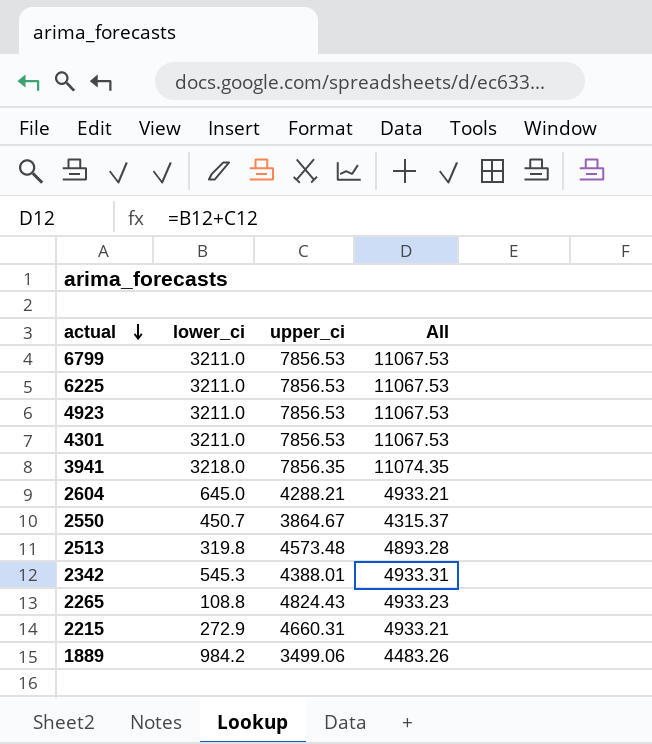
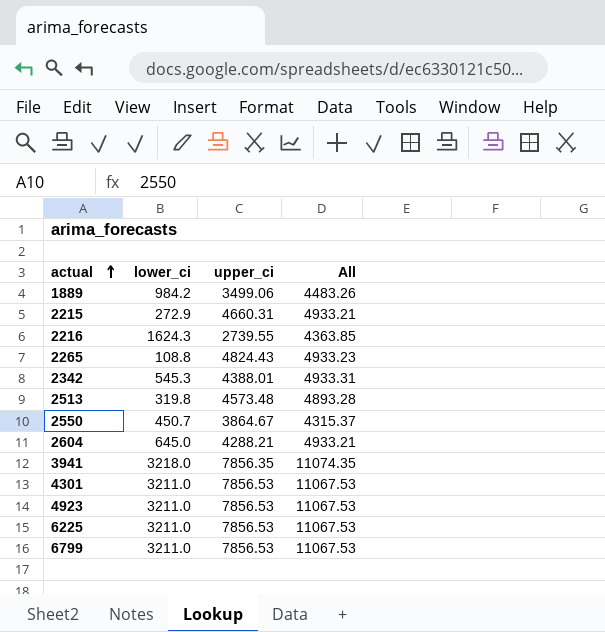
row order: actual descending -> actual ascending
row 2216: none -> 1624.3 | 2739.55 | 4363.85

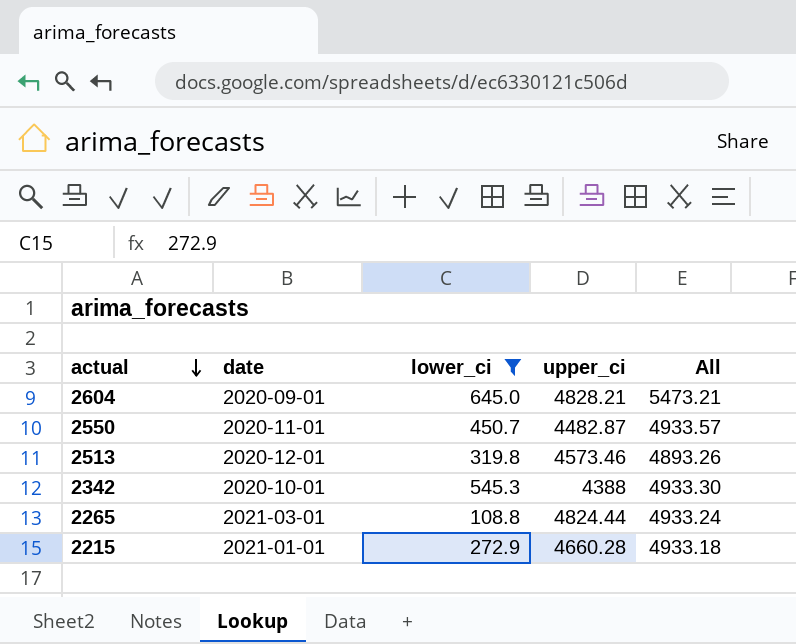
filter: none -> lower_ci <= 645.0
row order: actual ascending -> actual descending
column date | position: none -> 2
2604 | upper_ci: 4288.21 -> 4828.21
2604 | All: 4933.21 -> 5473.21
2550 | upper_ci: 3864.67 -> 4482.87
2550 | All: 4315.37 -> 4933.57
2513 | upper_ci: 4573.48 -> 4573.46
2513 | All: 4893.28 -> 4893.26
2342 | upper_ci: 4388.01 -> 4388
2342 | All: 4933.31 -> 4933.30
2265 | upper_ci: 4824.43 -> 4824.44
2265 | All: 4933.23 -> 4933.24
2215 | upper_ci: 4660.31 -> 4660.28
2215 | All: 4933.21 -> 4933.18

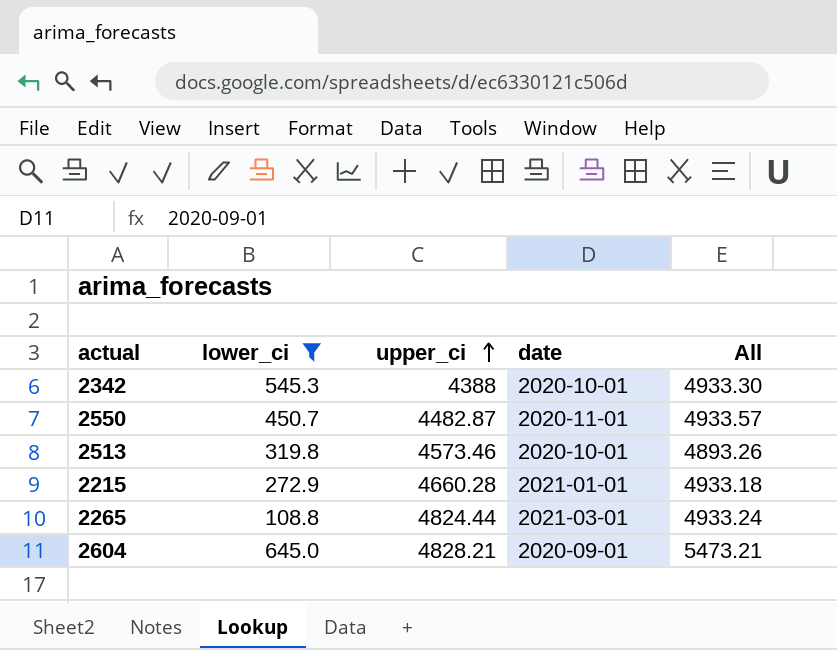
row order: actual descending -> upper_ci ascending
column date | position: 2 -> 4
2513 | date: 2020-12-01 -> 2020-10-01

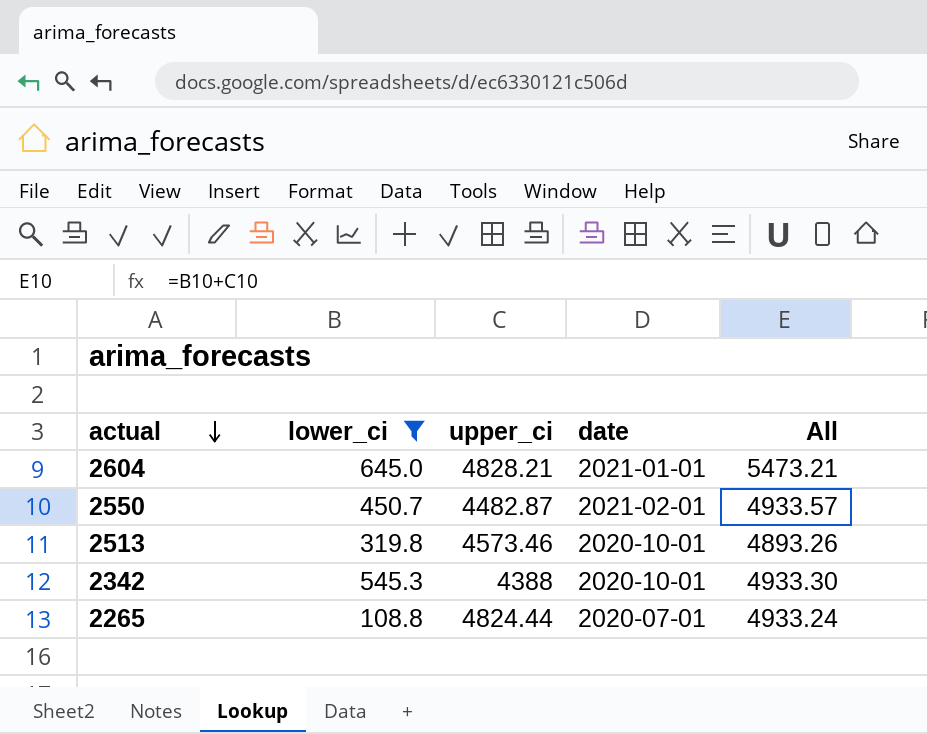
row order: upper_ci ascending -> actual descending
row 2215: 272.9 | 4660.28 | 2021-01-01 | 4933.18 -> none
2604 | date: 2020-09-01 -> 2021-01-01
2550 | date: 2020-11-01 -> 2021-02-01
2265 | date: 2021-03-01 -> 2020-07-01

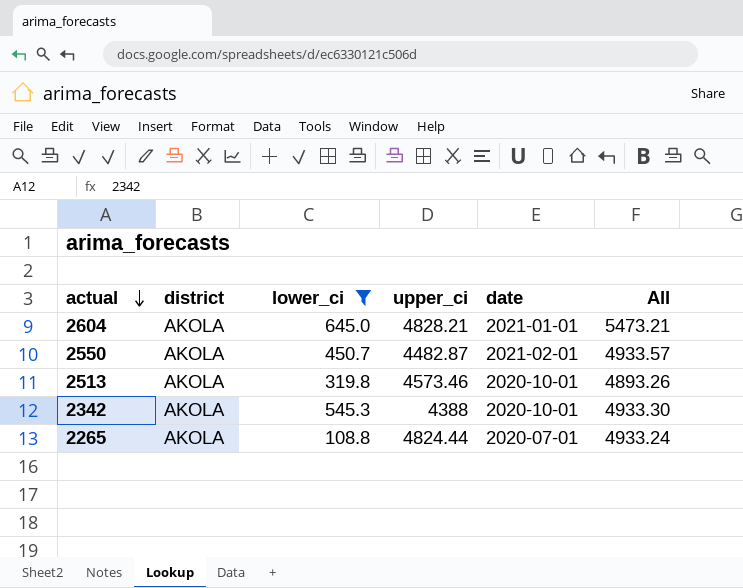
column district | position: none -> 2

